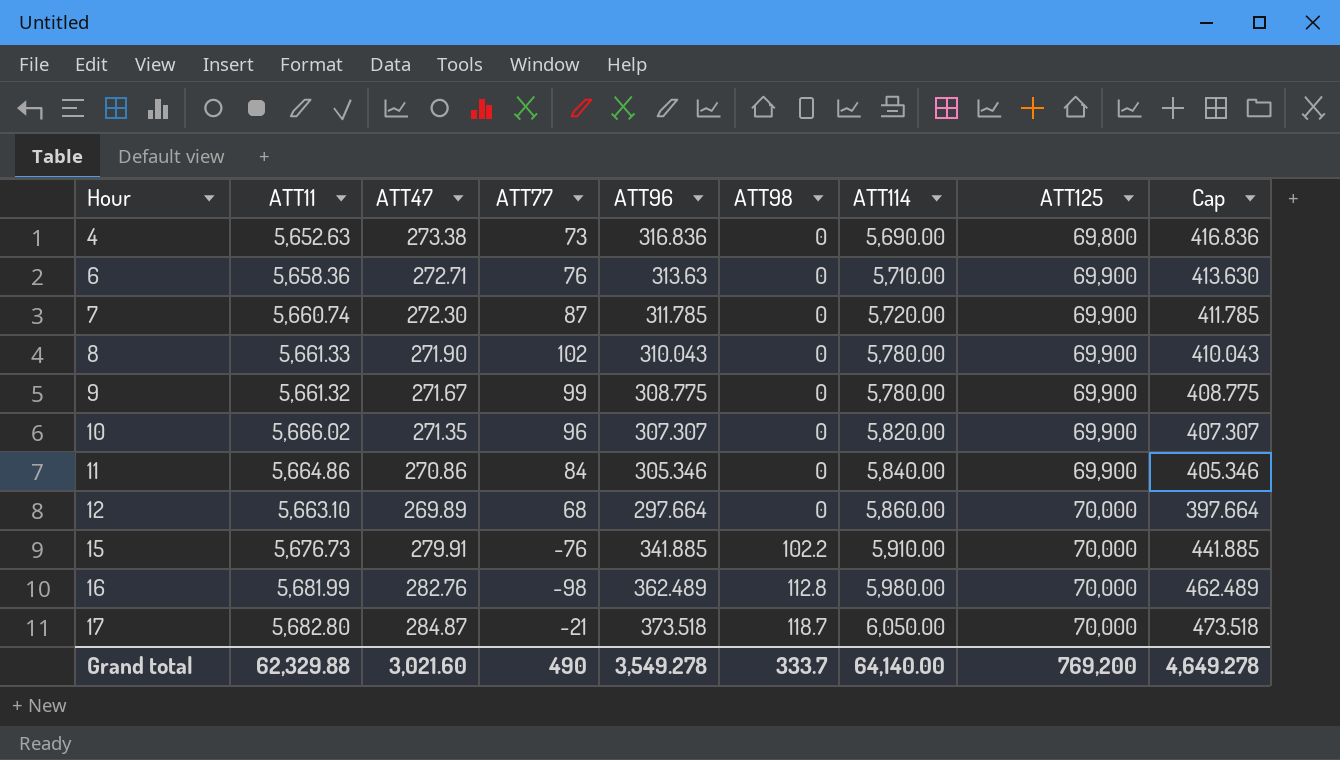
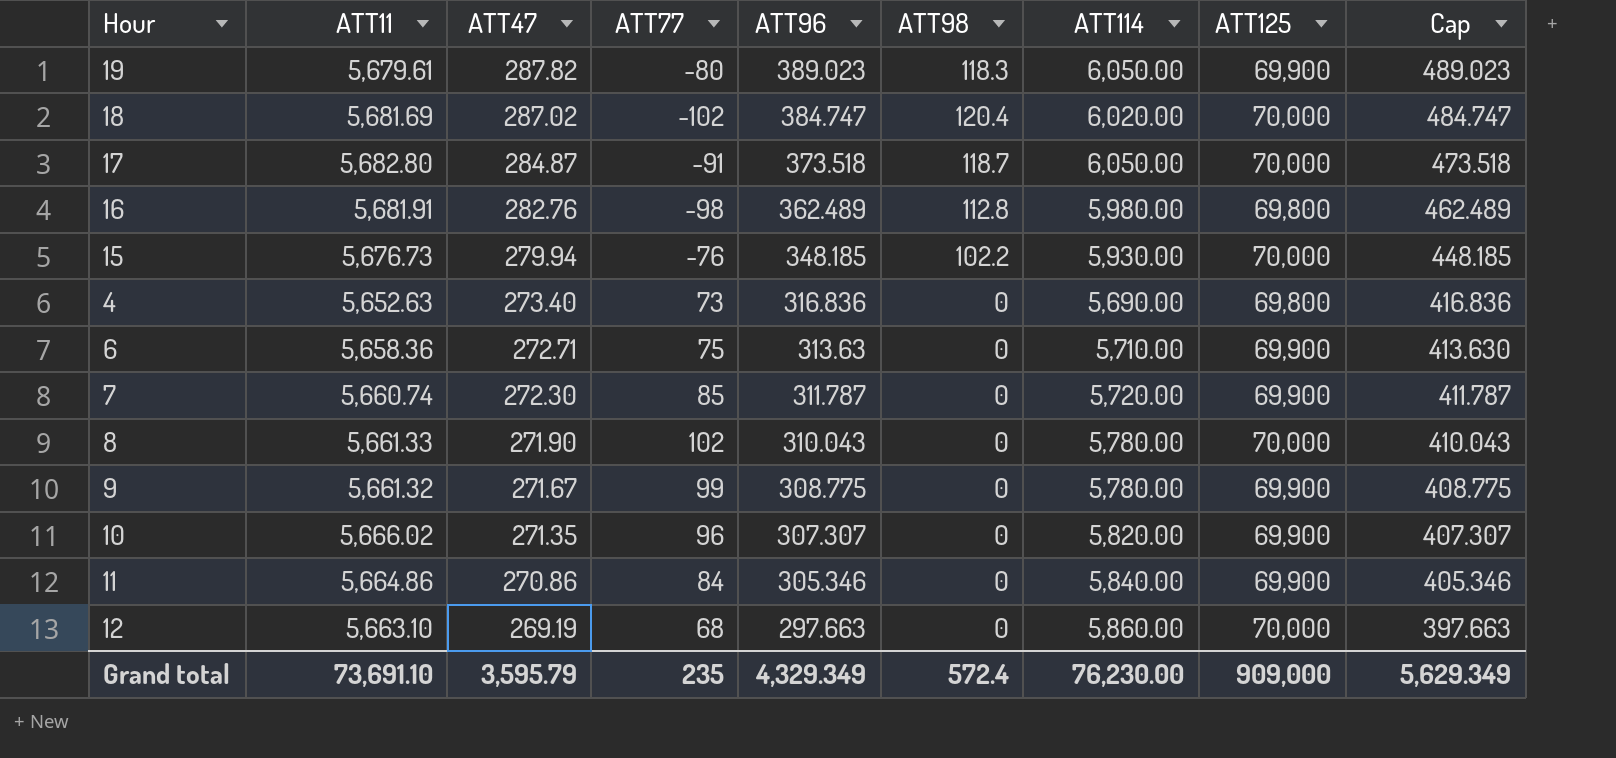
row order: Hour ascending -> ATT47 descending
row 19: none -> 5,679.61 | 287.82 | -80 | 389.023 | 118.3 | 6,050.00 | 69,900 | 489.023
row 18: none -> 5,681.69 | 287.02 | -102 | 384.747 | 120.4 | 6,020.00 | 70,000 | 484.747
17 | ATT77: -21 -> -91
16 | ATT11: 5,681.99 -> 5,681.91
16 | ATT125: 70,000 -> 69,800
15 | ATT47: 279.91 -> 279.94
15 | ATT96: 341.885 -> 348.185
15 | ATT114: 5,910.00 -> 5,930.00
15 | Cap: 441.885 -> 448.185
4 | ATT47: 273.38 -> 273.40
6 | ATT77: 76 -> 75
7 | ATT77: 87 -> 85
7 | ATT96: 311.785 -> 311.787
7 | Cap: 411.785 -> 411.787
8 | ATT125: 69,900 -> 70,000
12 | ATT47: 269.89 -> 269.19
12 | ATT96: 297.664 -> 297.663
12 | Cap: 397.664 -> 397.663
Grand total | ATT11: 62,329.88 -> 73,691.10
Grand total | ATT47: 3,021.60 -> 3,595.79
Grand total | ATT77: 490 -> 235
Grand total | ATT96: 3,549.278 -> 4,329.349
Grand total | ATT98: 333.7 -> 572.4
Grand total | ATT114: 64,140.00 -> 76,230.00
Grand total | ATT125: 769,200 -> 909,000
Grand total | Cap: 4,649.278 -> 5,629.349

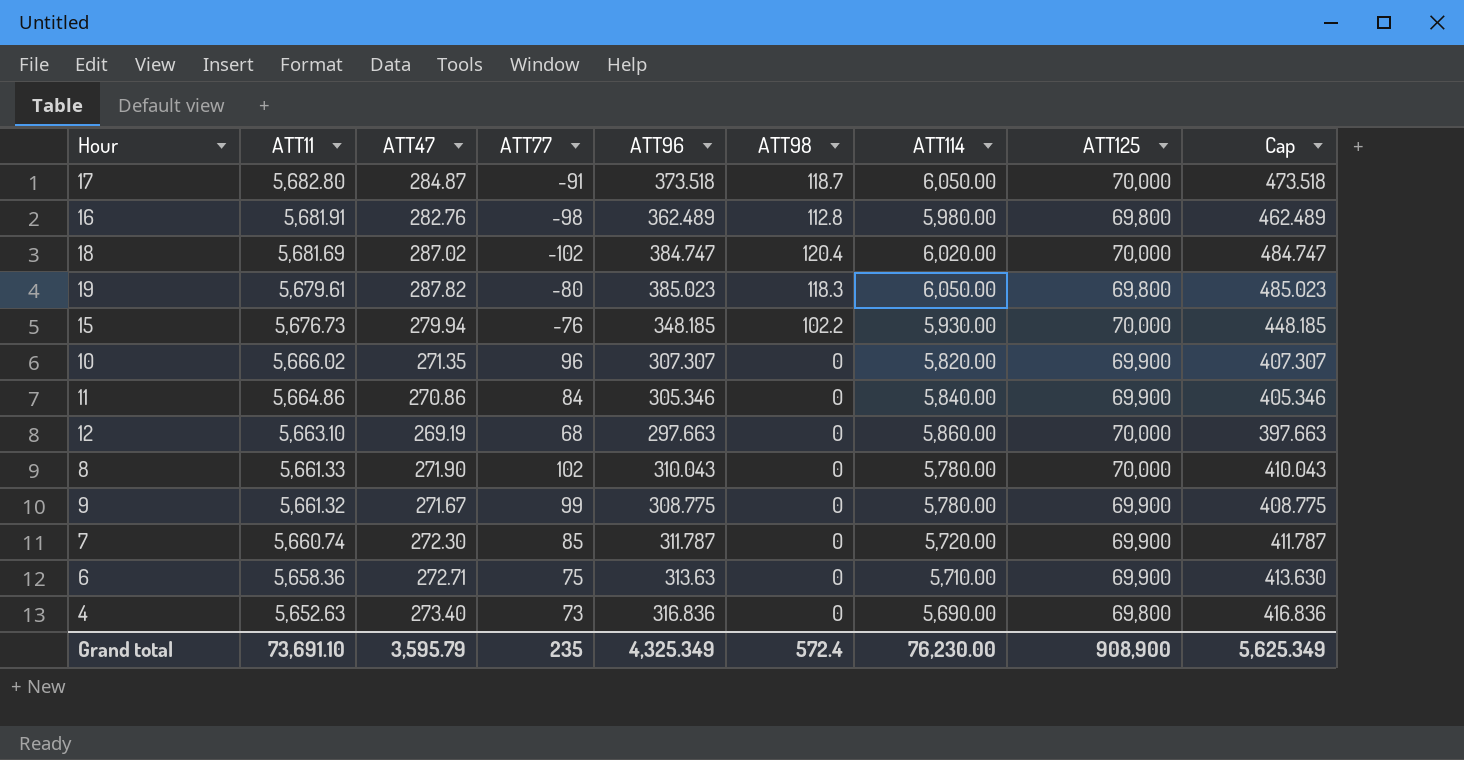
row order: ATT47 descending -> ATT11 descending
19 | ATT96: 389.023 -> 385.023
19 | ATT125: 69,900 -> 69,800
19 | Cap: 489.023 -> 485.023
Grand total | ATT96: 4,329.349 -> 4,325.349
Grand total | ATT125: 909,000 -> 908,900
Grand total | Cap: 5,629.349 -> 5,625.349

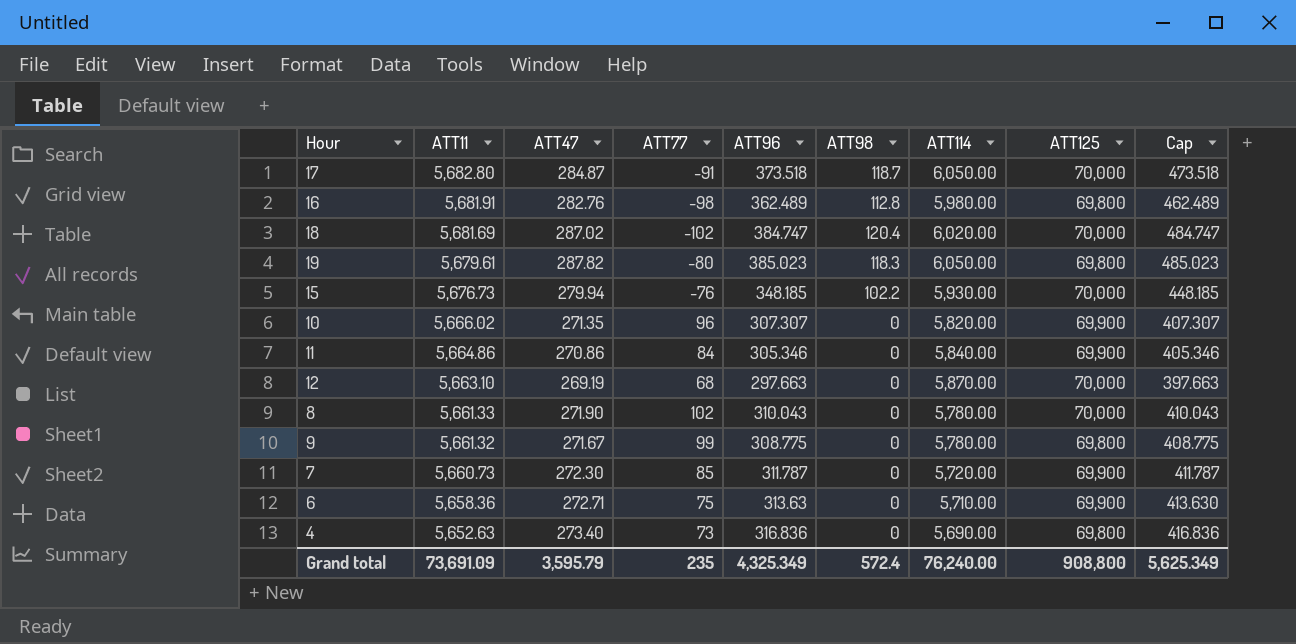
12 | ATT114: 5,860.00 -> 5,870.00
9 | ATT125: 69,900 -> 69,800
7 | ATT11: 5,660.74 -> 5,660.73
Grand total | ATT11: 73,691.10 -> 73,691.09
Grand total | ATT114: 76,230.00 -> 76,240.00
Grand total | ATT125: 908,900 -> 908,800

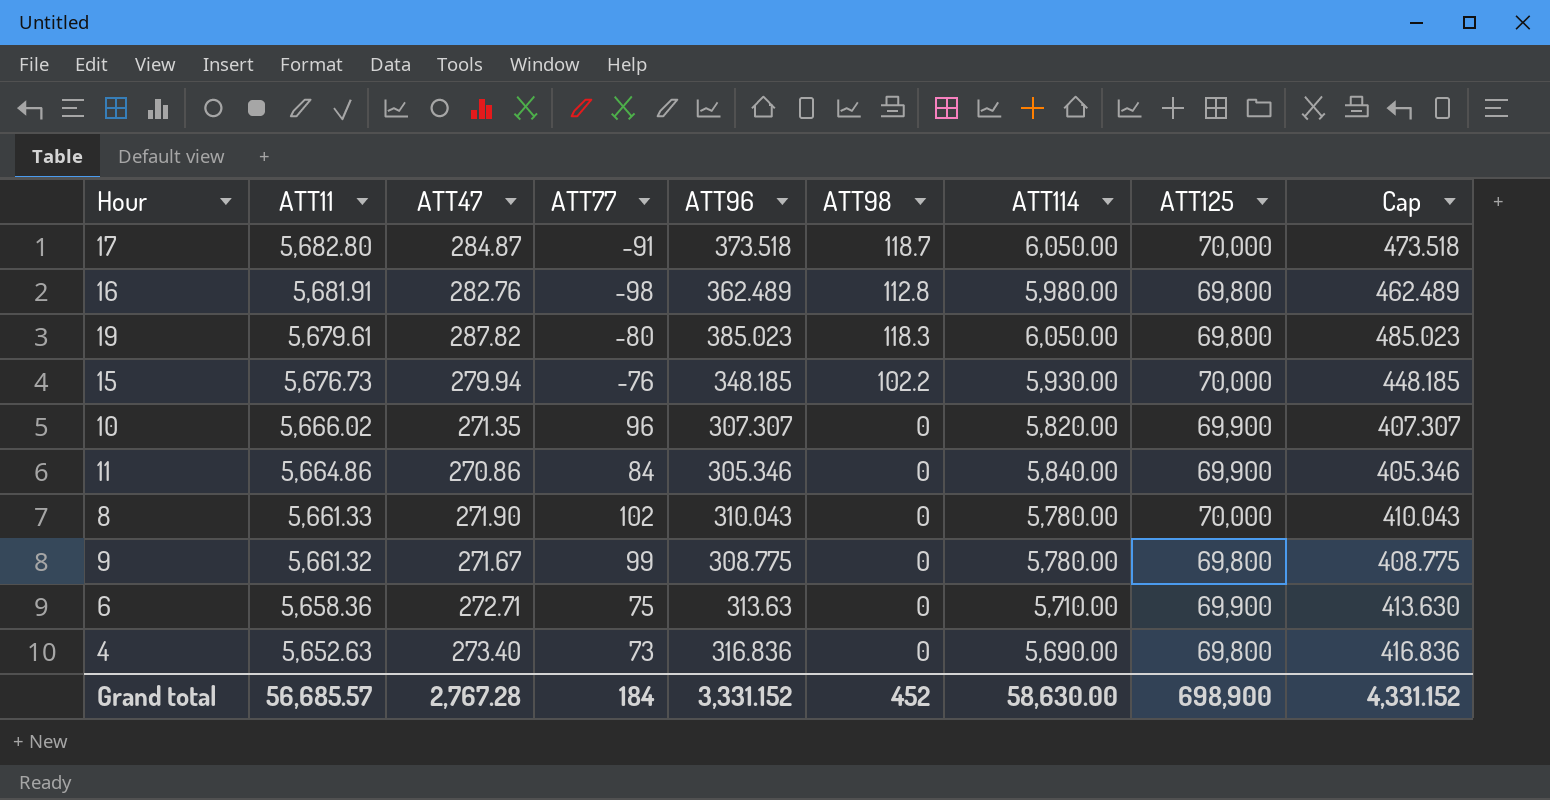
row 18: 5,681.69 | 287.02 | -102 | 384.747 | 120.4 | 6,020.00 | 70,000 | 484.747 -> none
row 12: 5,663.10 | 269.19 | 68 | 297.663 | 0 | 5,870.00 | 70,000 | 397.663 -> none
row 7: 5,660.73 | 272.30 | 85 | 311.787 | 0 | 5,720.00 | 69,900 | 411.787 -> none
Grand total | ATT11: 73,691.09 -> 56,685.57
Grand total | ATT47: 3,595.79 -> 2,767.28
Grand total | ATT77: 235 -> 184
Grand total | ATT96: 4,325.349 -> 3,331.152
Grand total | ATT98: 572.4 -> 452
Grand total | ATT114: 76,240.00 -> 58,630.00
Grand total | ATT125: 908,800 -> 698,900
Grand total | Cap: 5,625.349 -> 4,331.152

